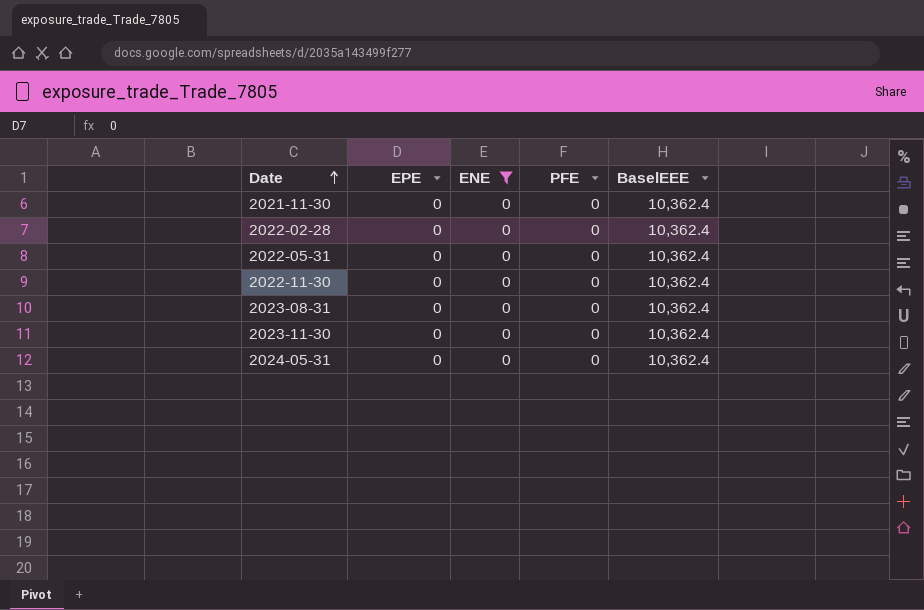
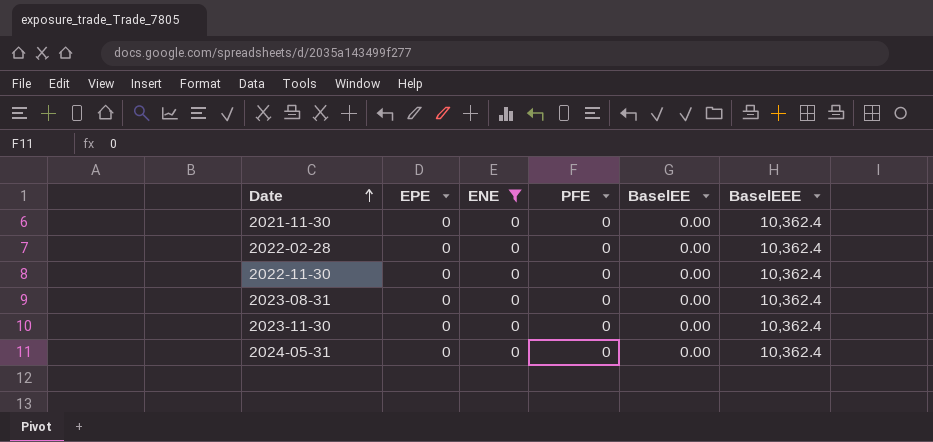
column BaselEE | position: none -> 5
row 2022-05-31: 0 | 0 | 0 | 10,362.4 -> none

